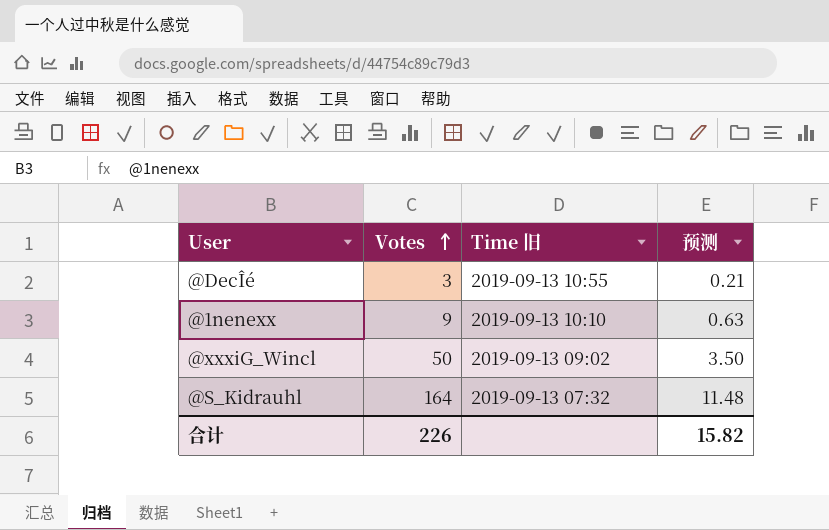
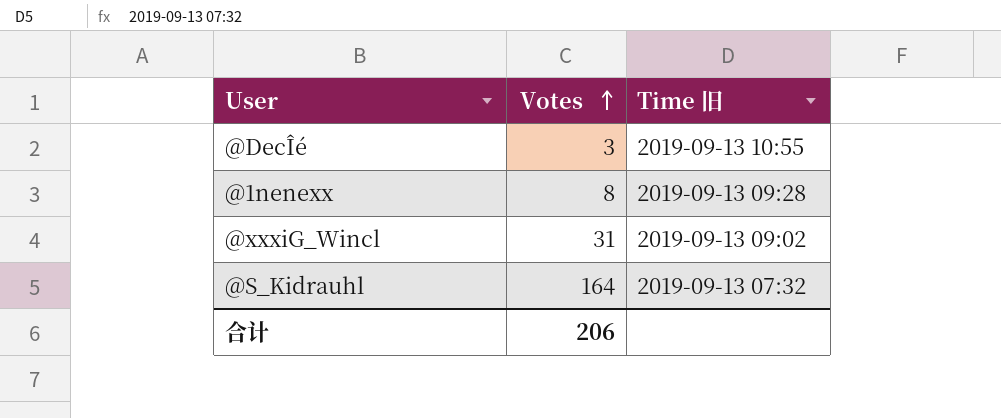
column 预测 | formula: [Votes] * 0.07 -> none
@1nenexx | Votes: 9 -> 8
@1nenexx | Time 旧: 2019-09-13 10:10 -> 2019-09-13 09:28
@xxxiG_Wincl | Votes: 50 -> 31
合计 | Votes: 226 -> 206

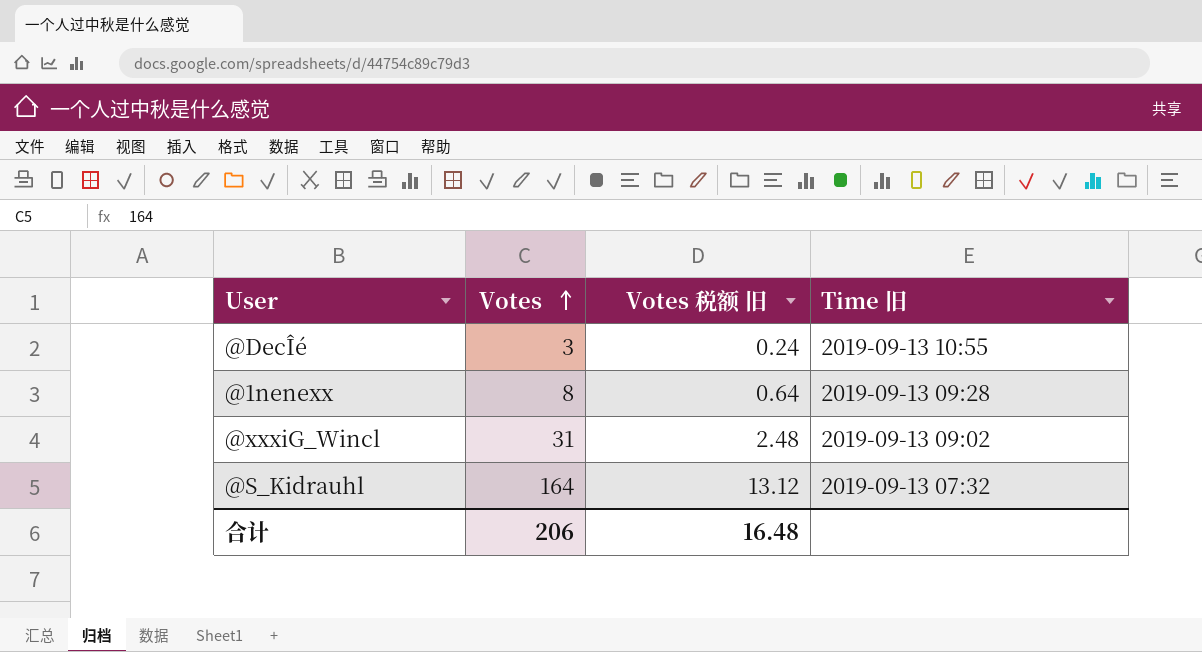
column Votes 税额 旧 | formula: none -> [Votes] * 0.08

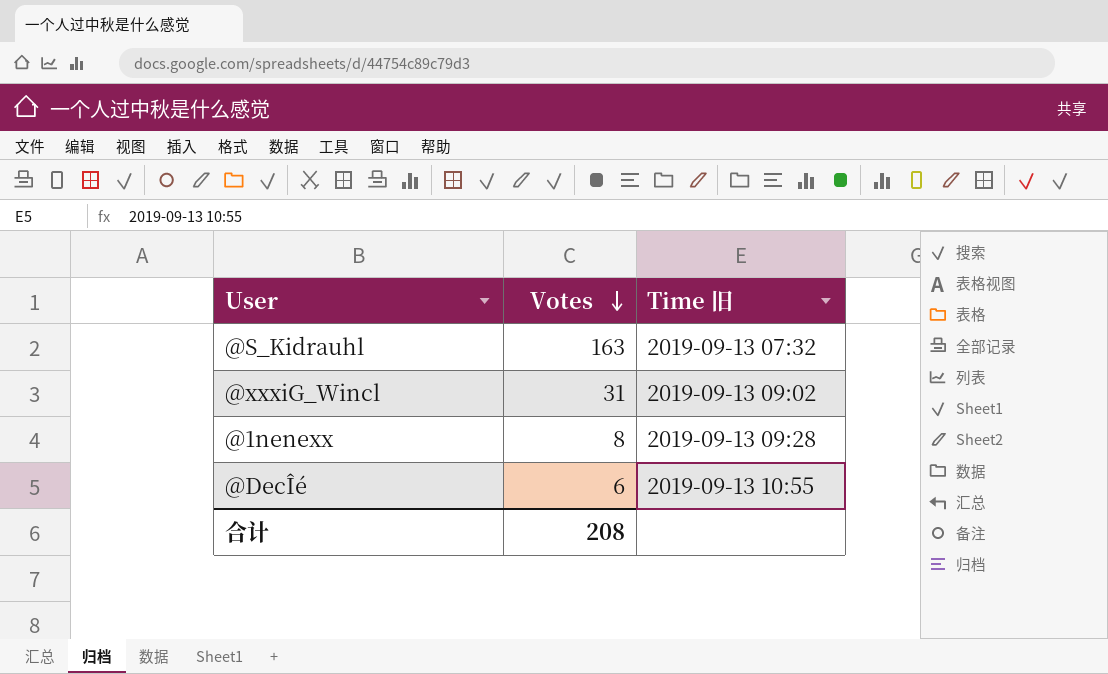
row order: Votes ascending -> Votes descending
column Votes 税额 旧 | formula: [Votes] * 0.08 -> none
@S_Kidrauhl | Votes: 164 -> 163
@DecÎé | Votes: 3 -> 6
合计 | Votes: 206 -> 208

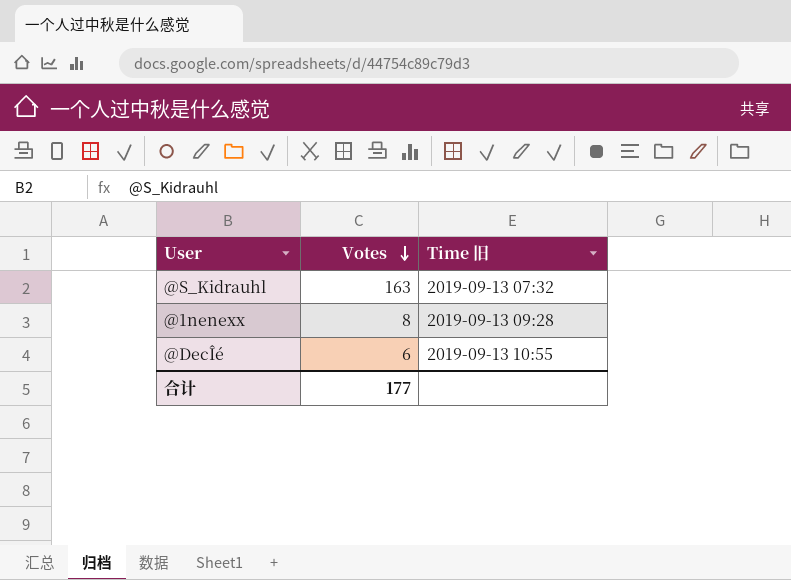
row @xxxiG_Wincl: 31 | 2019-09-13 09:02 -> none
合计 | Votes: 208 -> 177

